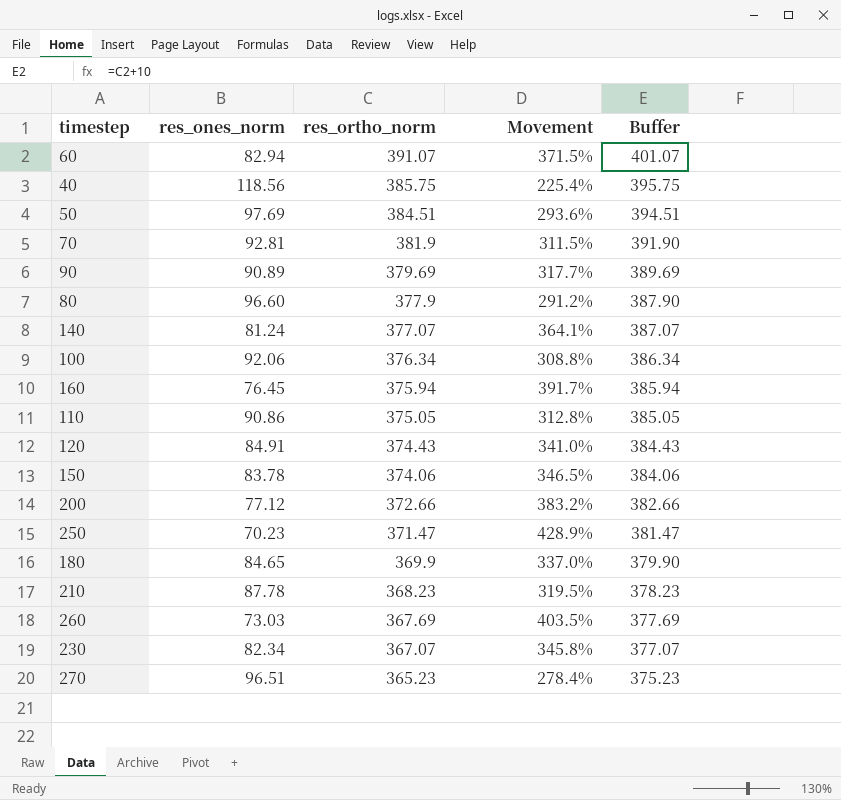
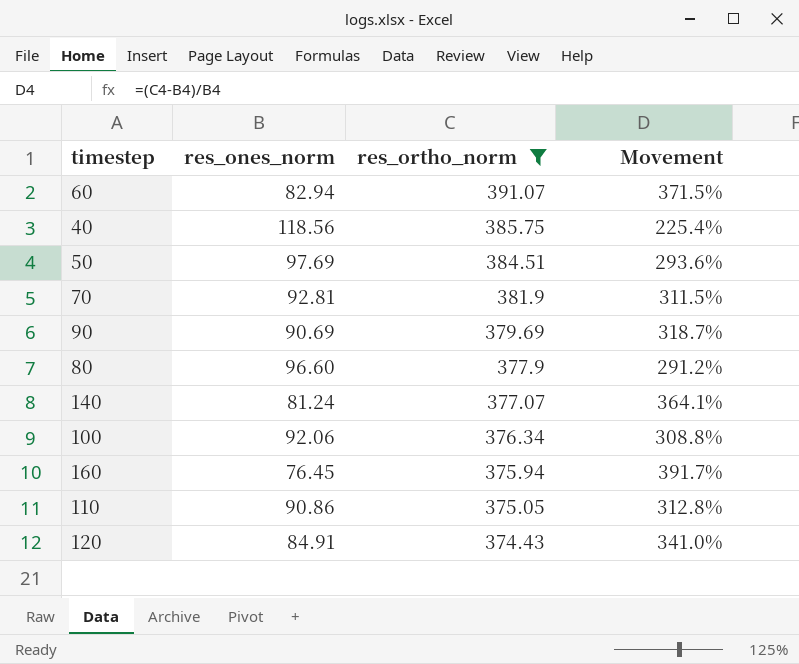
filter: none -> res_ortho_norm >= 374.43
column Buffer | formula: [res_ortho_norm] + 10 -> none
90 | res_ones_norm: 90.89 -> 90.69
90 | Movement: 317.7% -> 318.7%

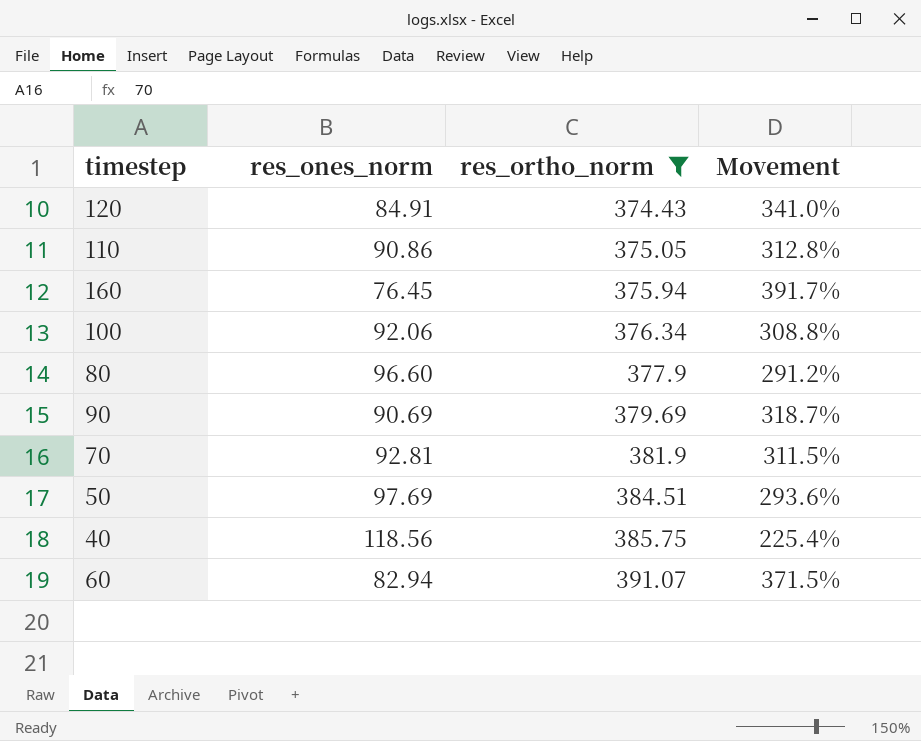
row order: res_ortho_norm descending -> res_ortho_norm ascending
row 140: 81.24 | 377.07 | 364.1% -> none

